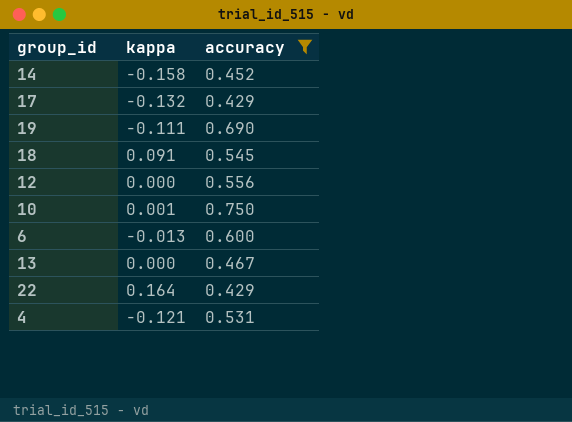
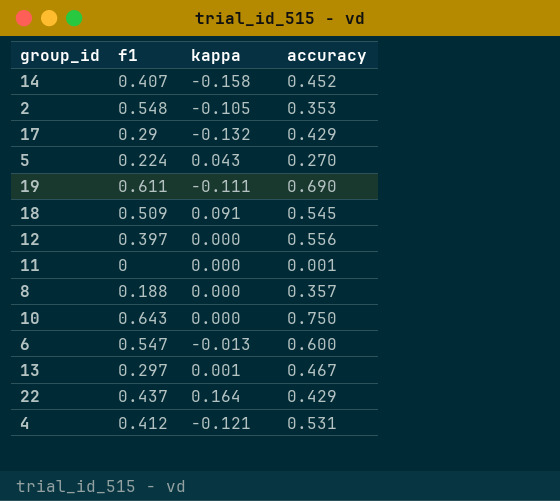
filter: accuracy >= 0.429 -> none
column f1 | position: none -> 2
10 | kappa: 0.001 -> 0.000
13 | kappa: 0.000 -> 0.001

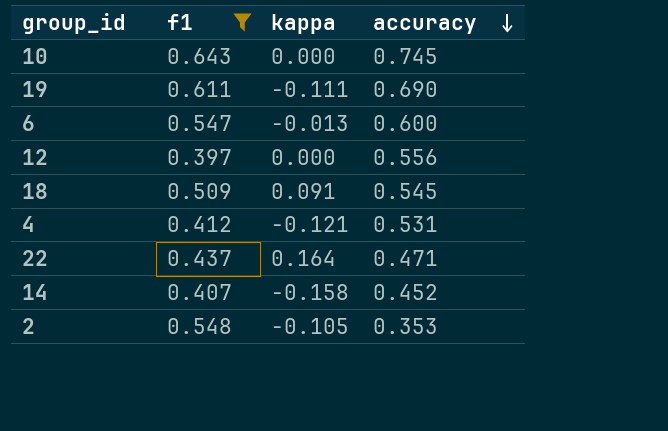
filter: none -> f1 >= 0.397
row order: none -> accuracy descending
10 | accuracy: 0.750 -> 0.745
22 | accuracy: 0.429 -> 0.471

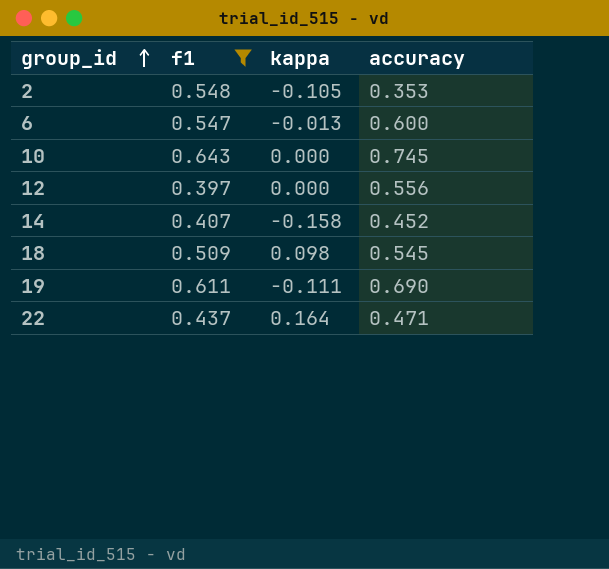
row order: accuracy descending -> group_id ascending
row 4: 0.412 | -0.121 | 0.531 -> none
18 | kappa: 0.091 -> 0.098

